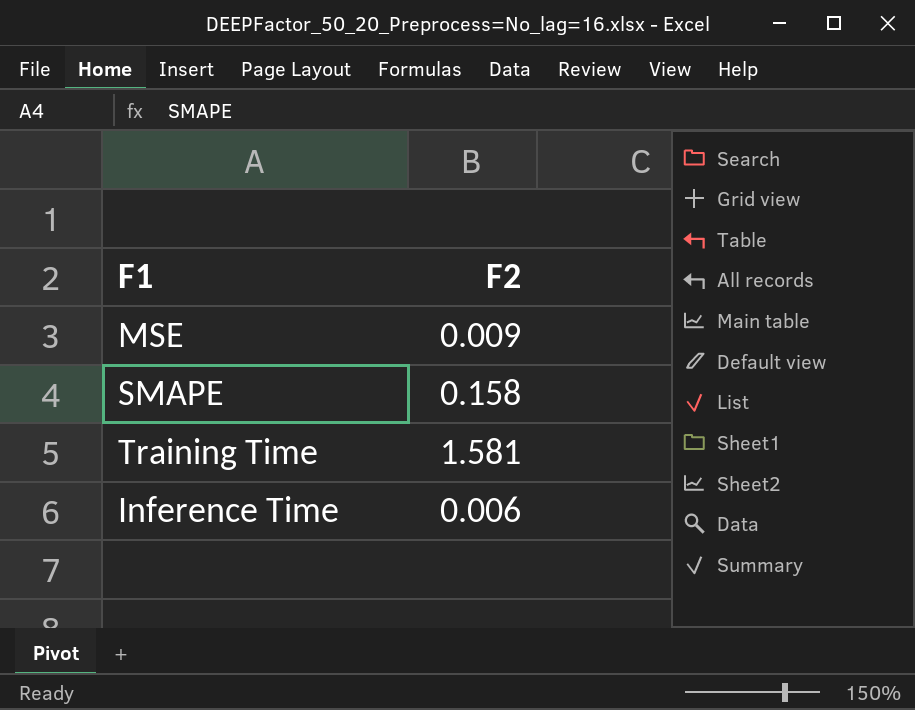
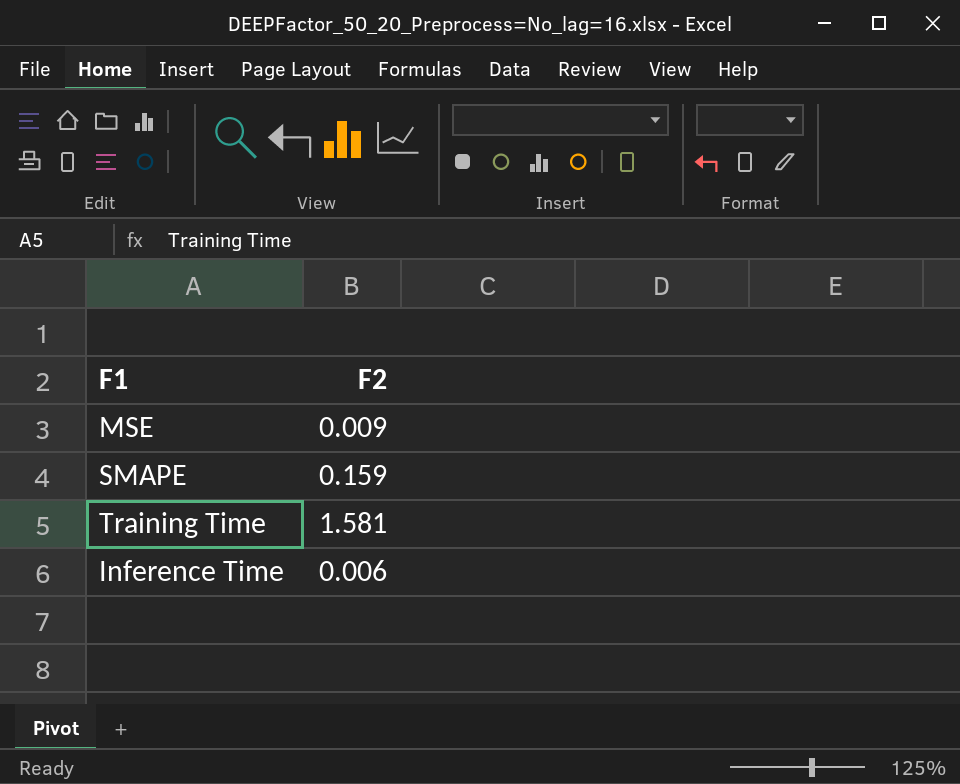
SMAPE | F2: 0.158 -> 0.159

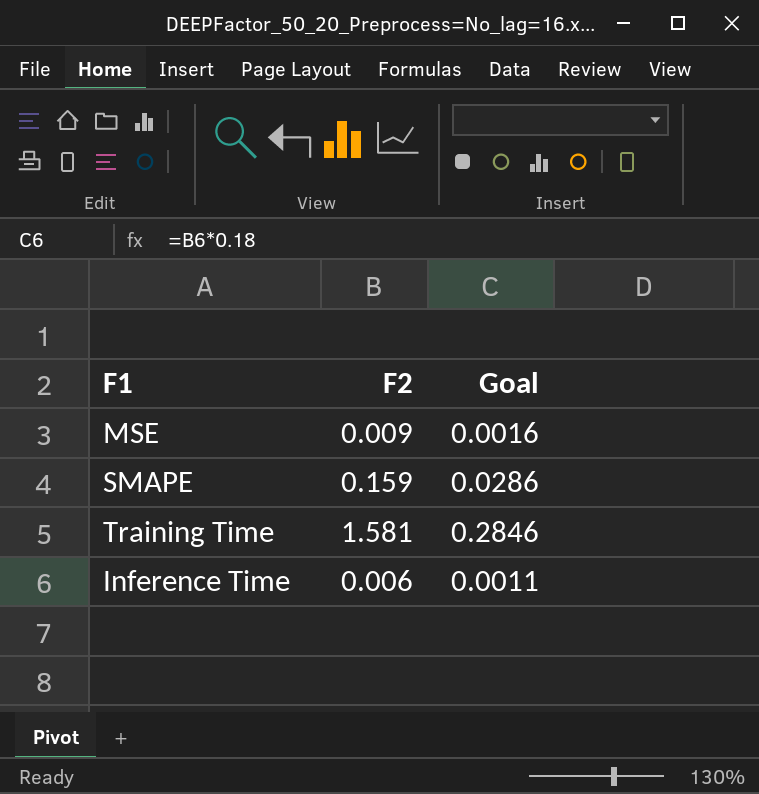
column Goal | formula: none -> [F2] * 0.18

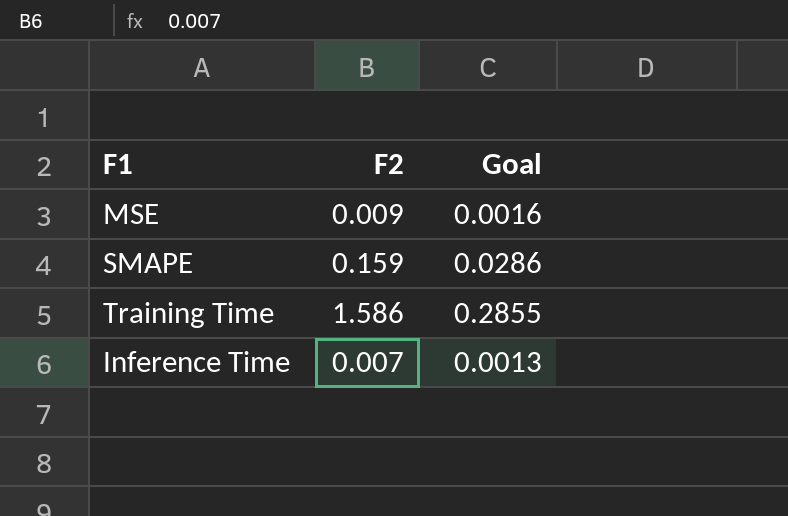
Training Time | F2: 1.581 -> 1.586
Training Time | Goal: 0.2846 -> 0.2855
Inference Time | F2: 0.006 -> 0.007
Inference Time | Goal: 0.0011 -> 0.0013

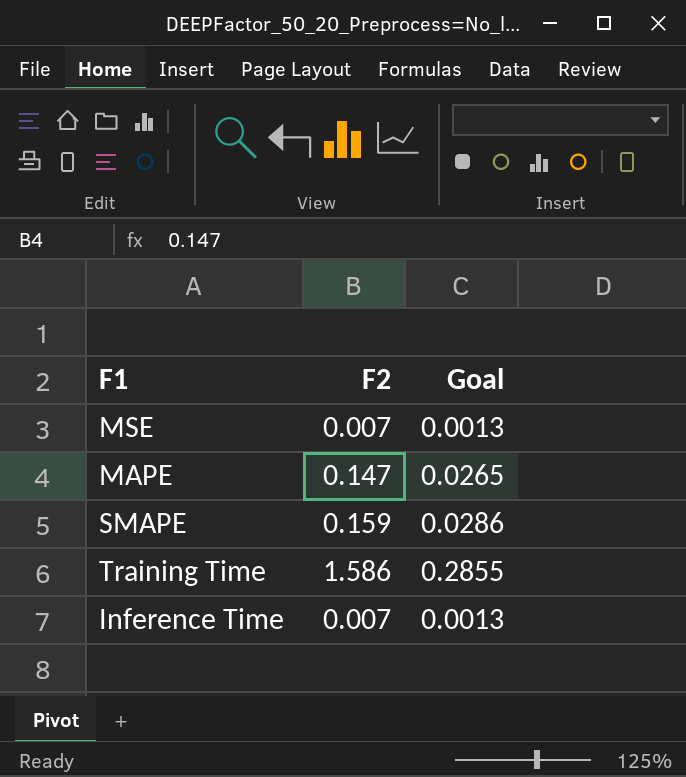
MSE | F2: 0.009 -> 0.007
MSE | Goal: 0.0016 -> 0.0013
row MAPE: none -> 0.147 | 0.0265

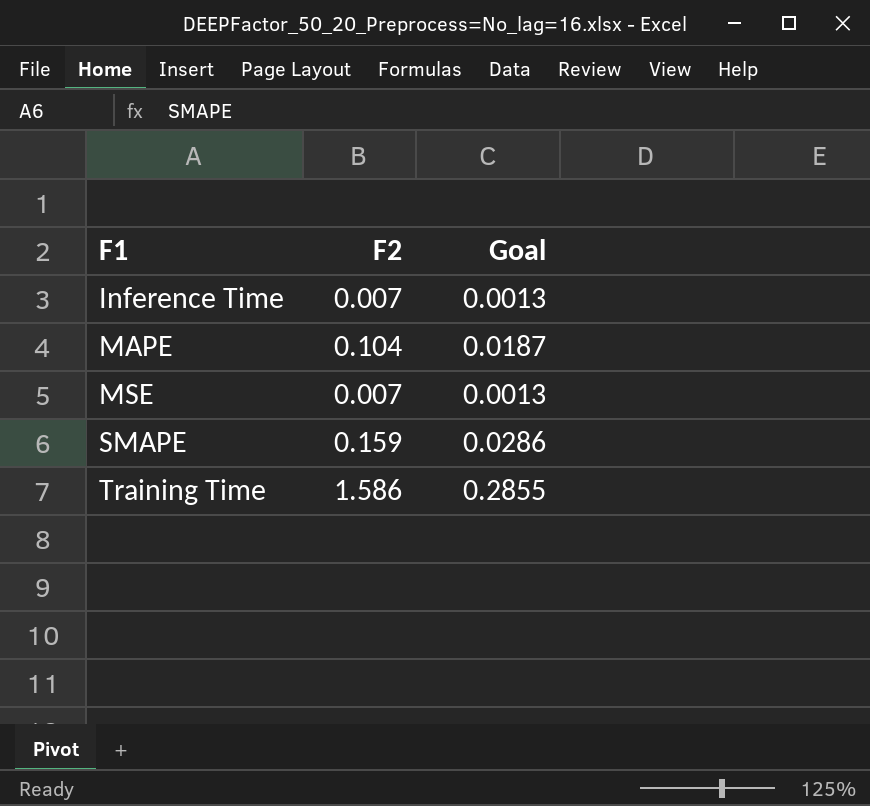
row order: none -> F1 ascending
MAPE | F2: 0.147 -> 0.104
MAPE | Goal: 0.0265 -> 0.0187

